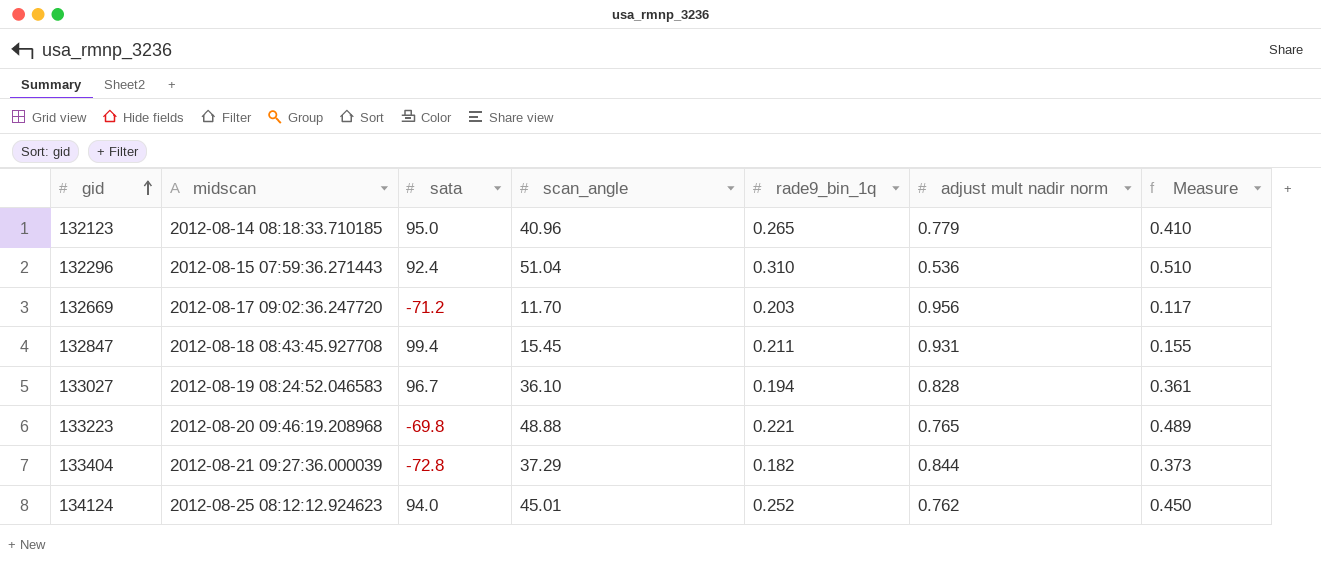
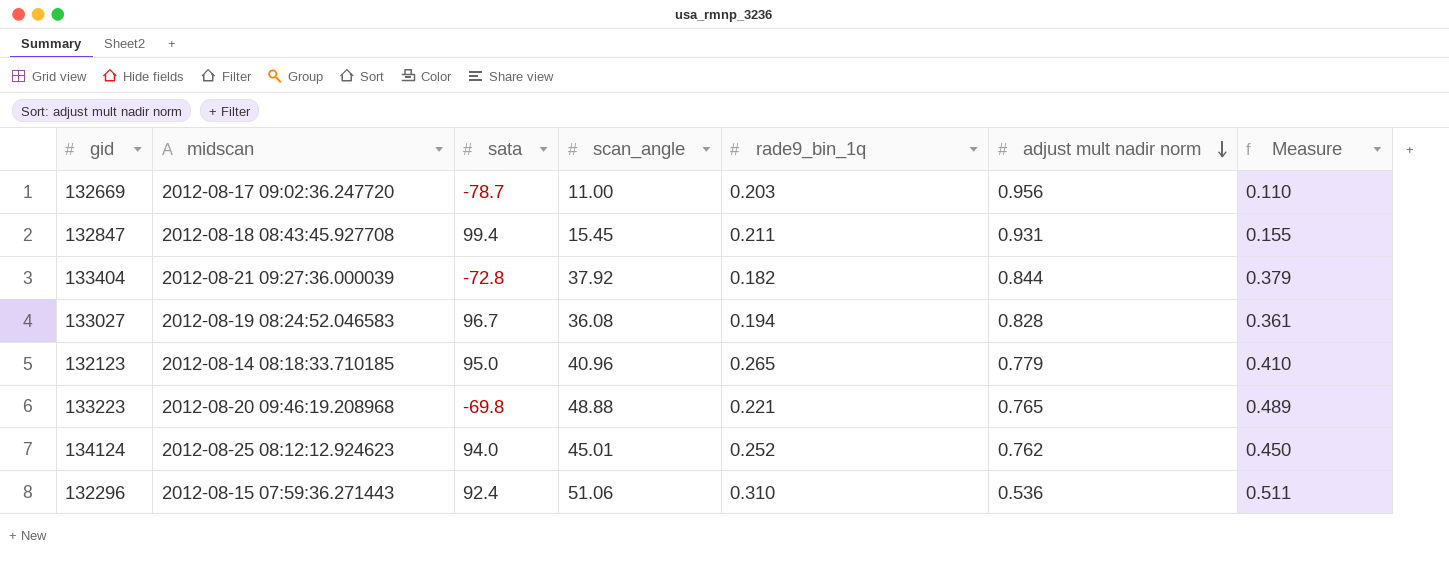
row order: gid ascending -> adjust mult nadir norm descending
132669 | sata: -71.2 -> -78.7
132669 | scan_angle: 11.70 -> 11.00
132669 | Measure: 0.117 -> 0.110
133404 | scan_angle: 37.29 -> 37.92
133404 | Measure: 0.373 -> 0.379
133027 | scan_angle: 36.10 -> 36.08
132296 | scan_angle: 51.04 -> 51.06
132296 | Measure: 0.510 -> 0.511

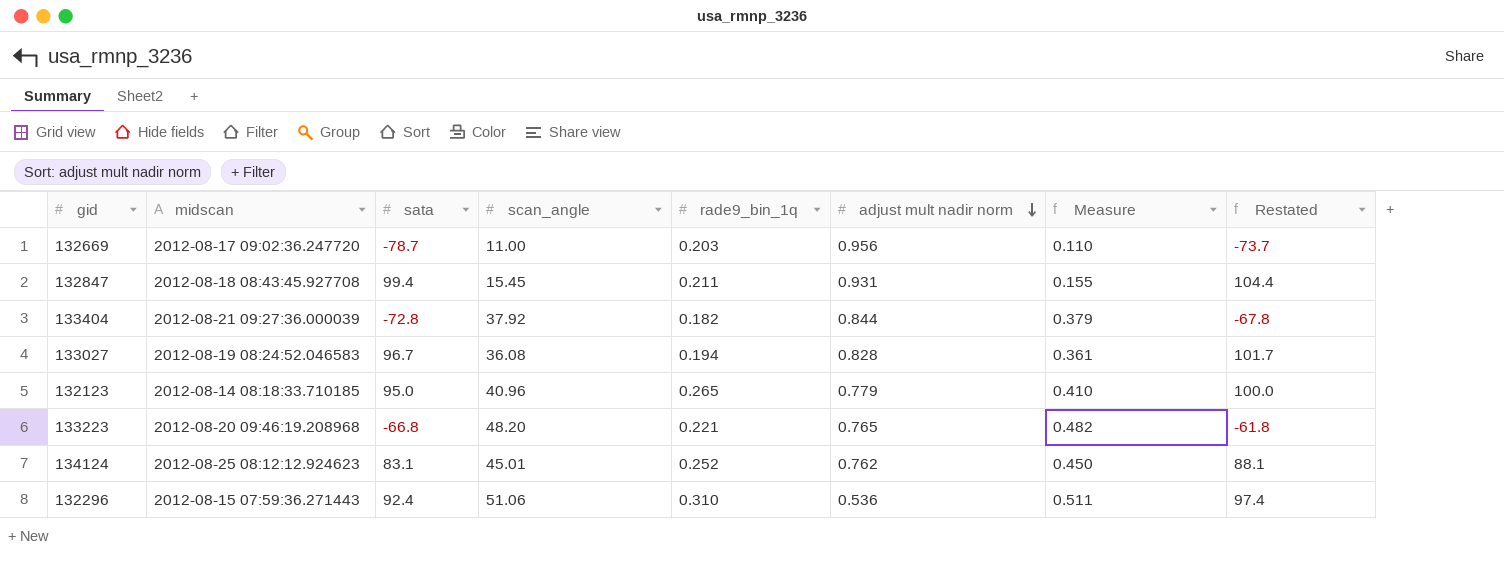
column Restated | formula: none -> [sata] + 5
133223 | sata: -69.8 -> -66.8
133223 | scan_angle: 48.88 -> 48.20
133223 | Measure: 0.489 -> 0.482
134124 | sata: 94.0 -> 83.1

